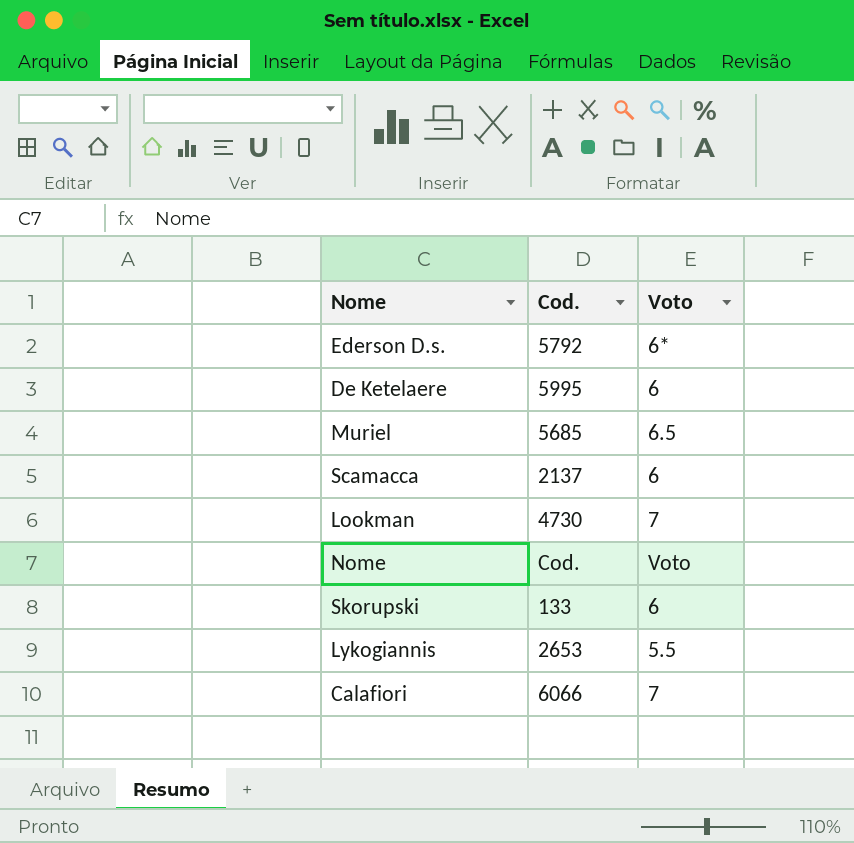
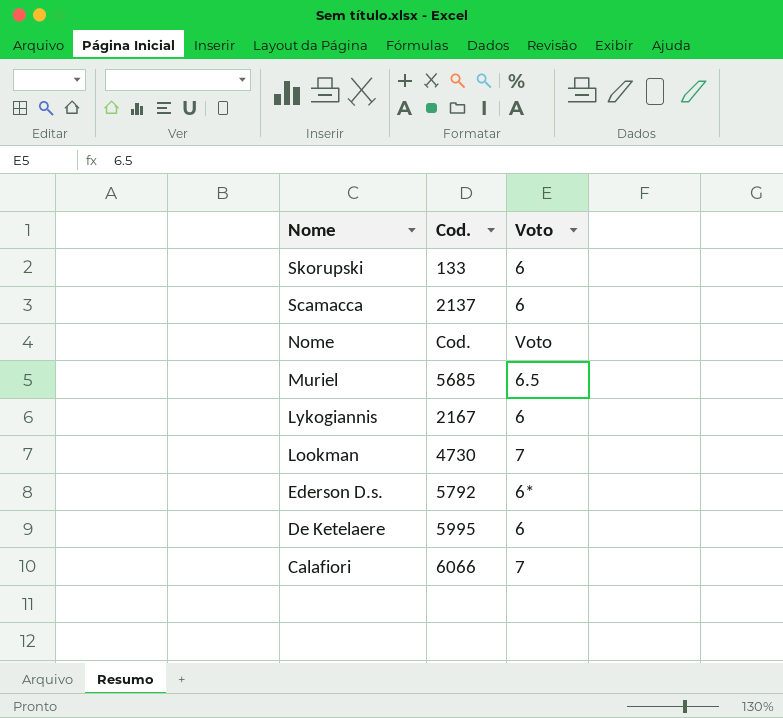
row order: none -> Nome descending
Lykogiannis | Cod.: 2653 -> 2167
Lykogiannis | Voto: 5.5 -> 6

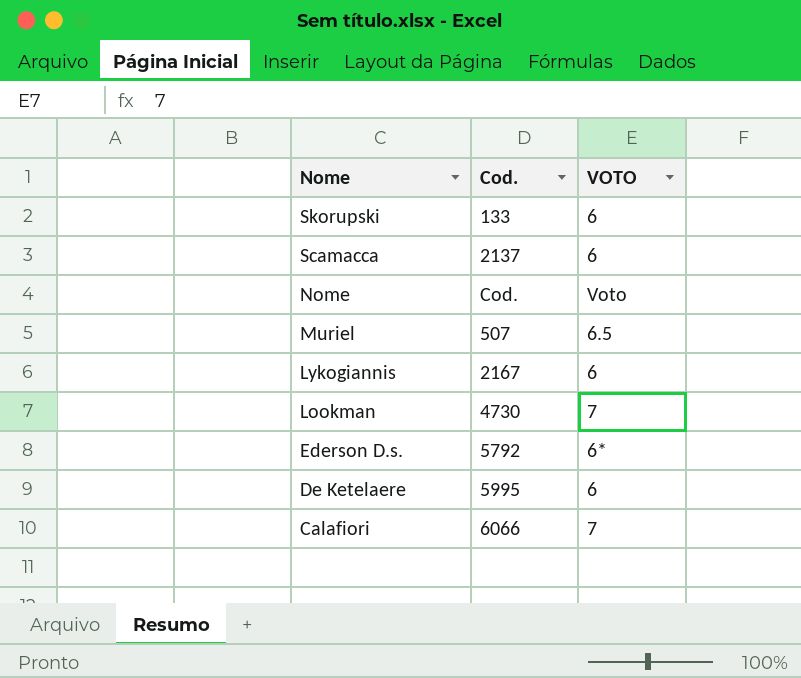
column name: Voto -> VOTO
Muriel | Cod.: 5685 -> 507

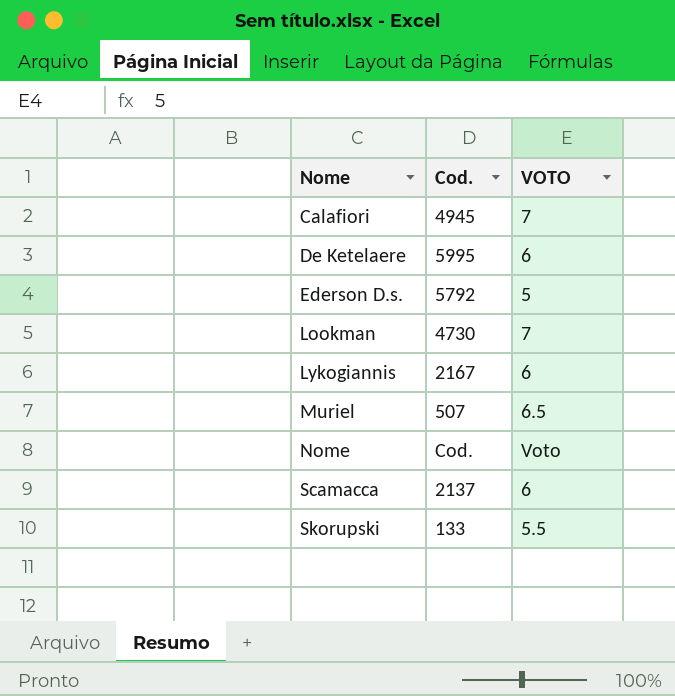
row order: Nome descending -> Nome ascending
Calafiori | Cod.: 6066 -> 4945
Ederson D.s. | VOTO: 6* -> 5
Skorupski | VOTO: 6 -> 5.5

